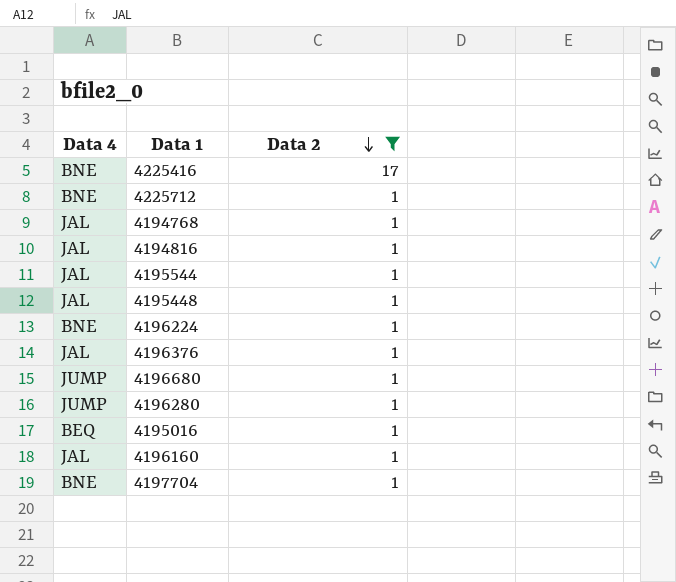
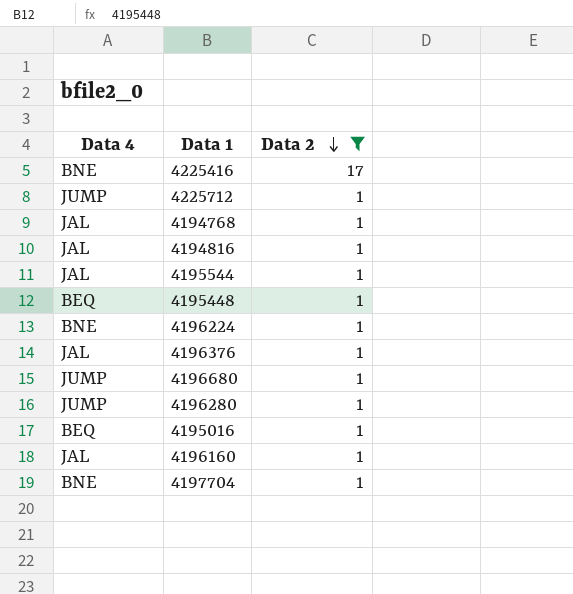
4225712 | Data 4: BNE -> JUMP
4195448 | Data 4: JAL -> BEQ

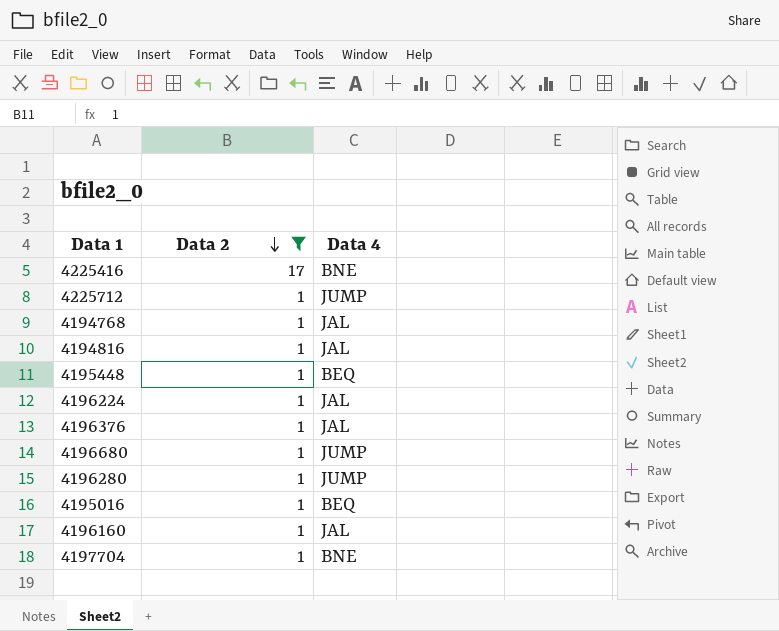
column Data 4 | position: 1 -> 3
row 4195544: JAL | 1 -> none
4196224 | Data 4: BNE -> JAL

